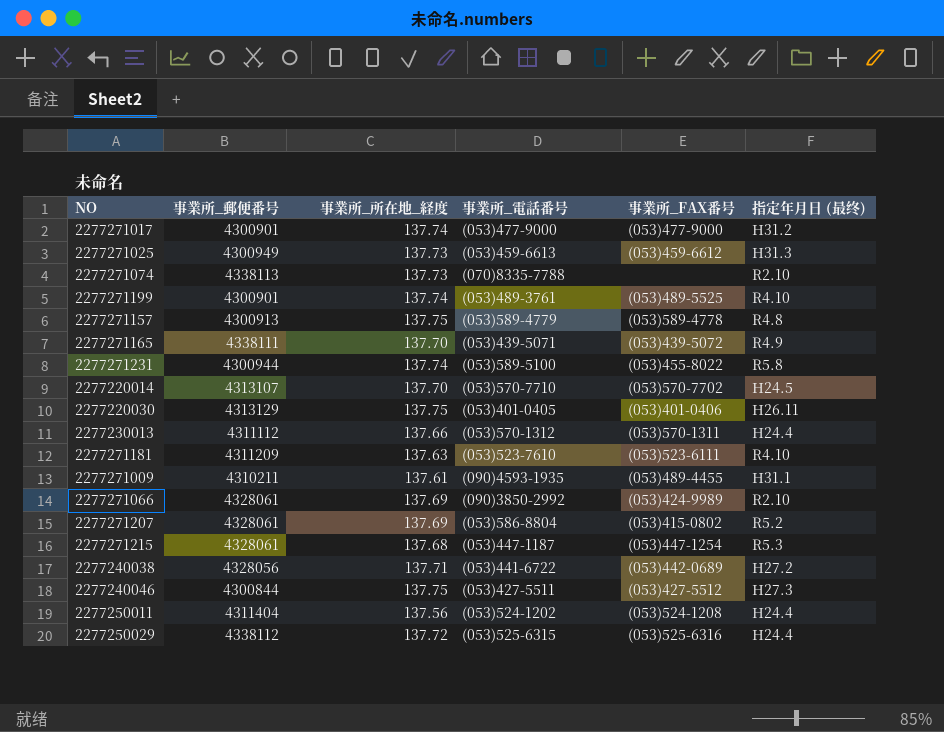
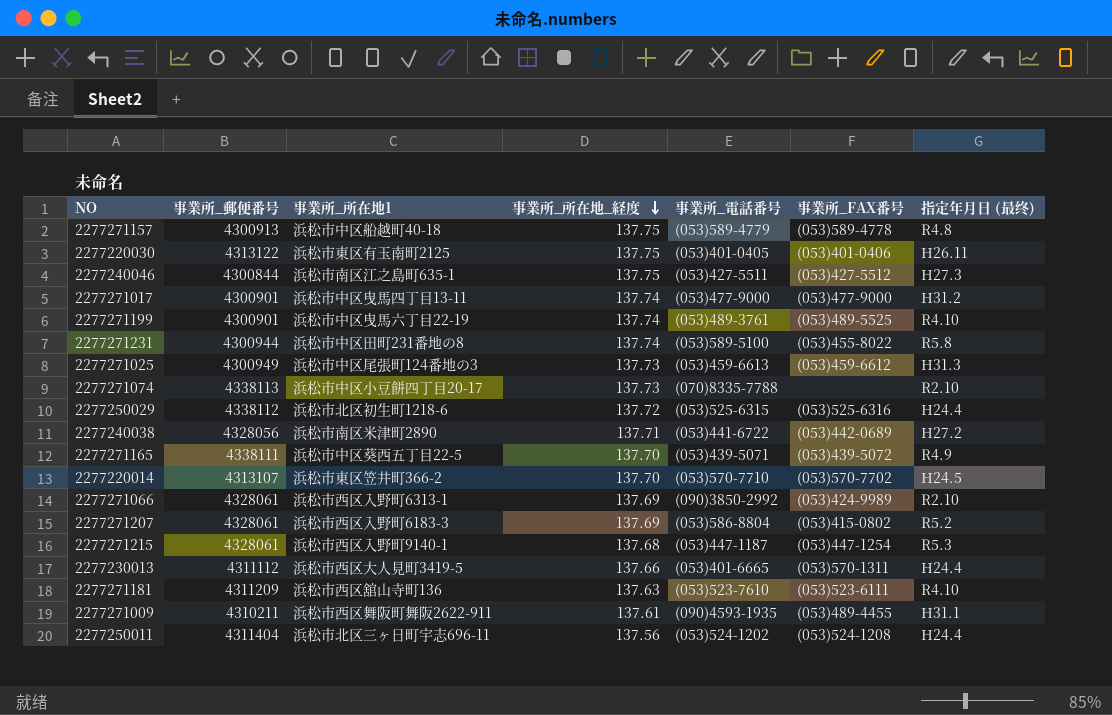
row order: none -> 事業所_所在地_経度 descending
column 事業所_所在地1 | position: none -> 3
2277220030 | 事業所_郵便番号: 4313129 -> 4313122
2277230013 | 事業所_電話番号: (053)570-1312 -> (053)401-6665

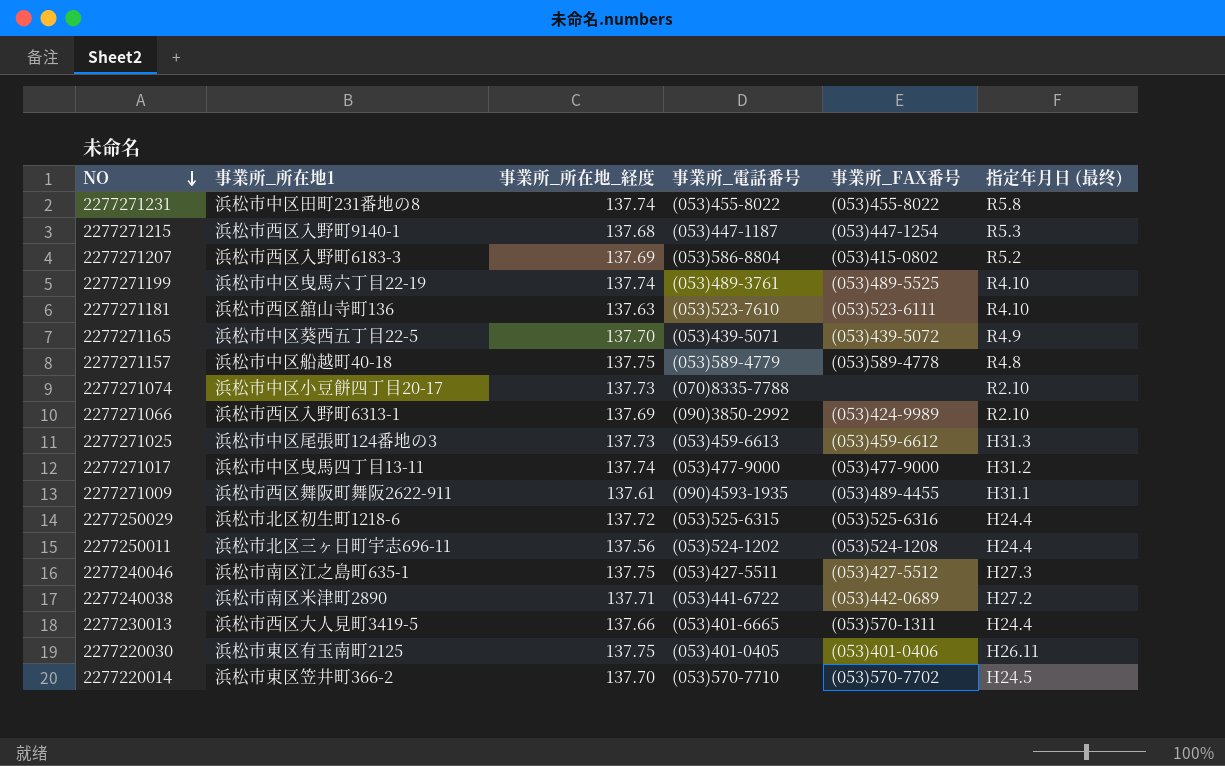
row order: 事業所_所在地_経度 descending -> NO descending
column 事業所_郵便番号 | position: 2 -> none
2277271231 | 事業所_電話番号: (053)589-5100 -> (053)455-8022

